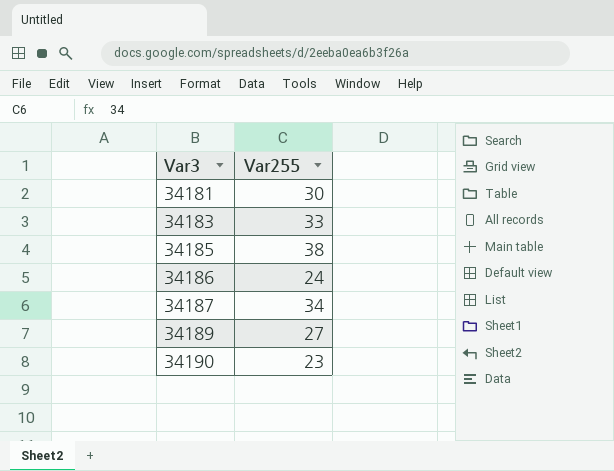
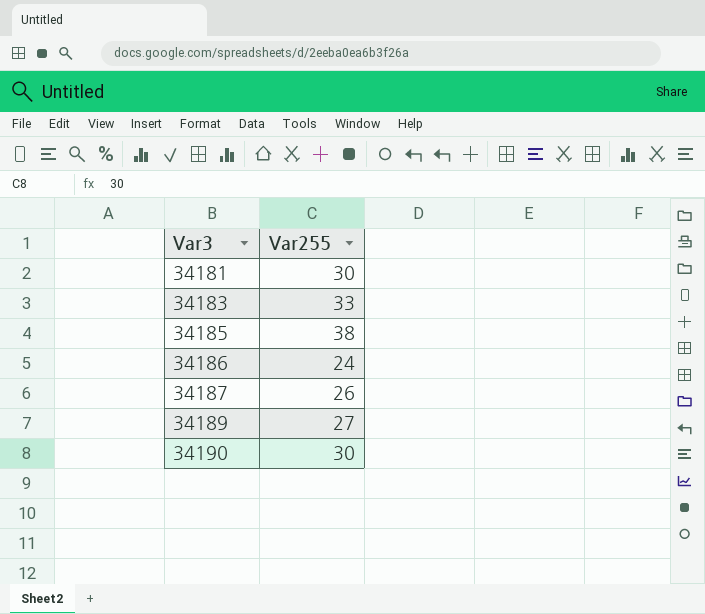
34187 | Var255: 34 -> 26
34190 | Var255: 23 -> 30

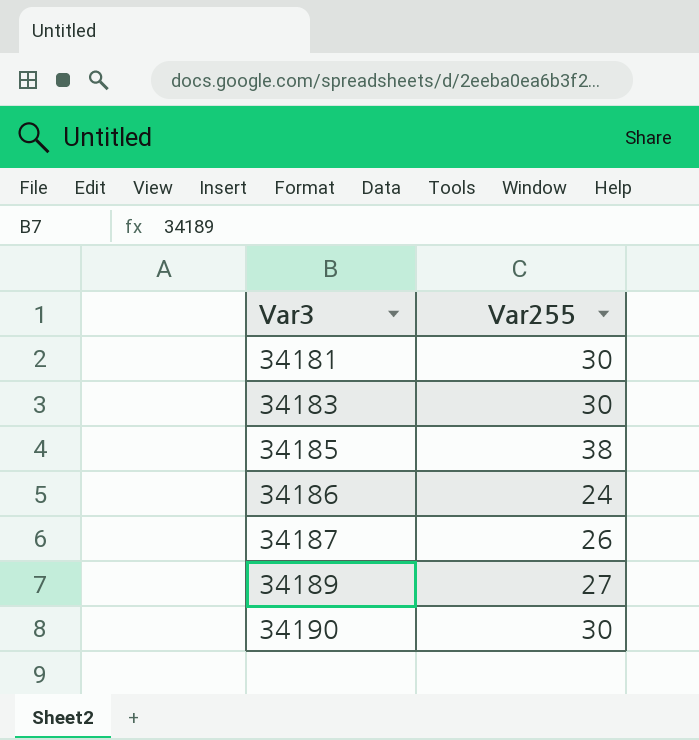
34183 | Var255: 33 -> 30

